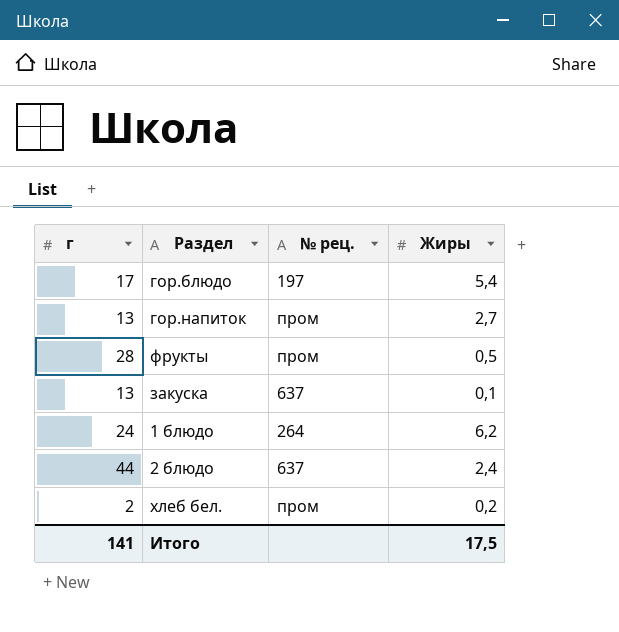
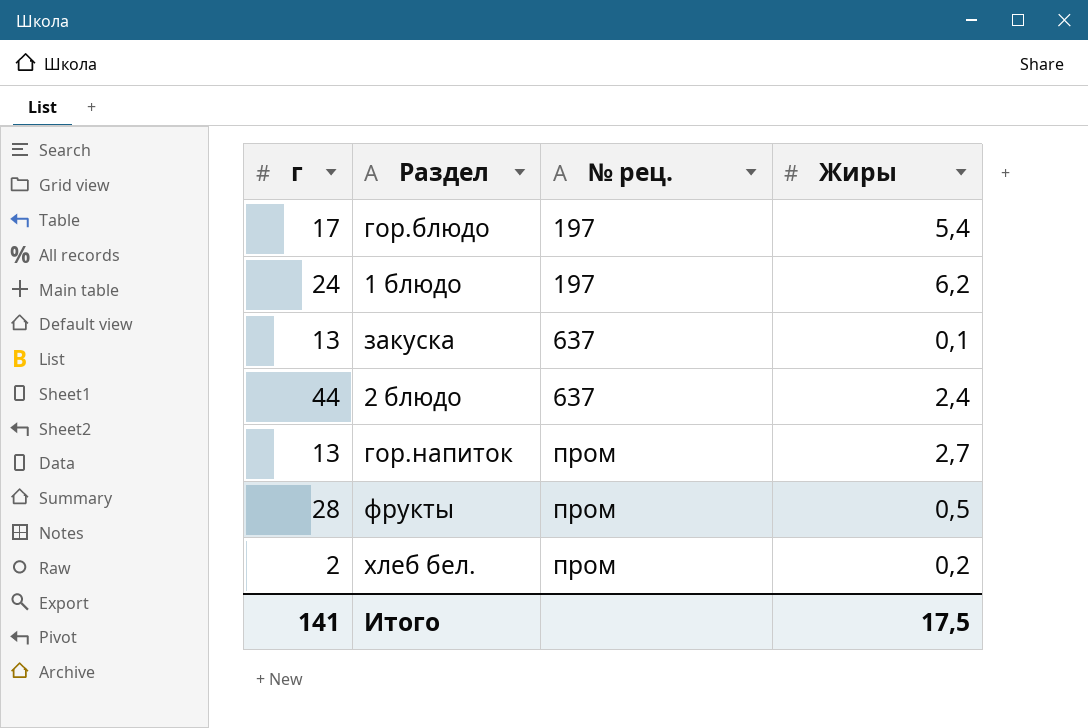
row order: none -> № рец. ascending
1 блюдо | № рец.: 264 -> 197

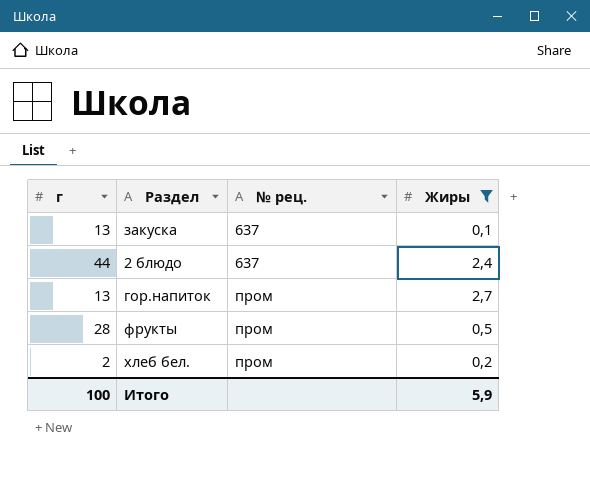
filter: none -> Жиры <= 2,7
Итого | г: 141 -> 100
Итого | Жиры: 17,5 -> 5,9

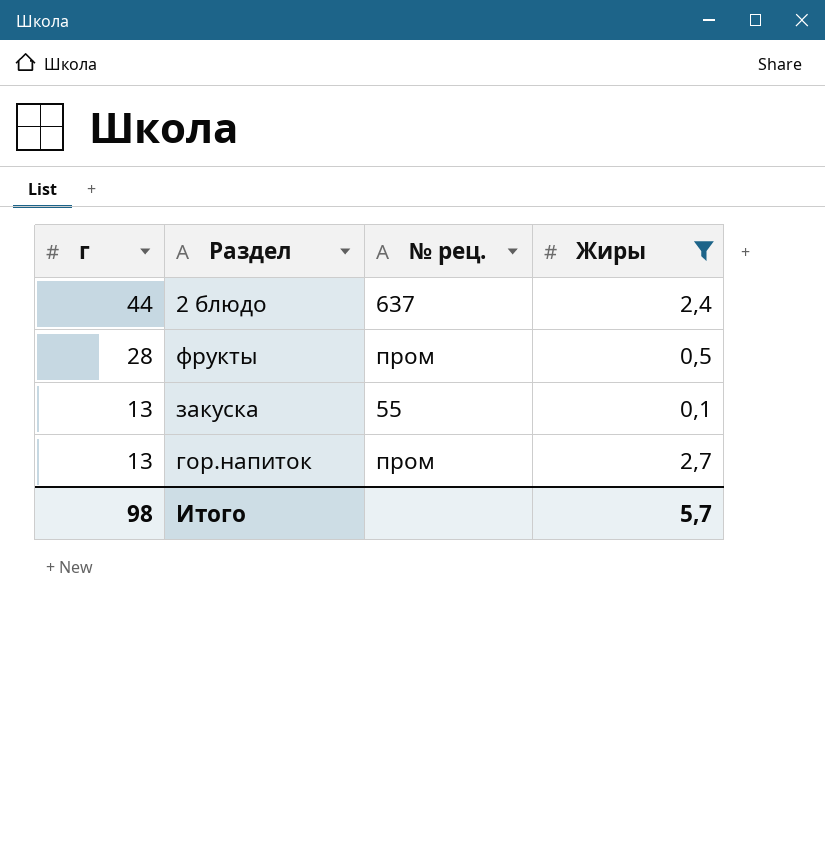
row order: № рец. ascending -> г descending
row хлеб бел.: 2 | пром | 0,2 -> none
закуска | № рец.: 637 -> 55
Итого | г: 100 -> 98
Итого | Жиры: 5,9 -> 5,7

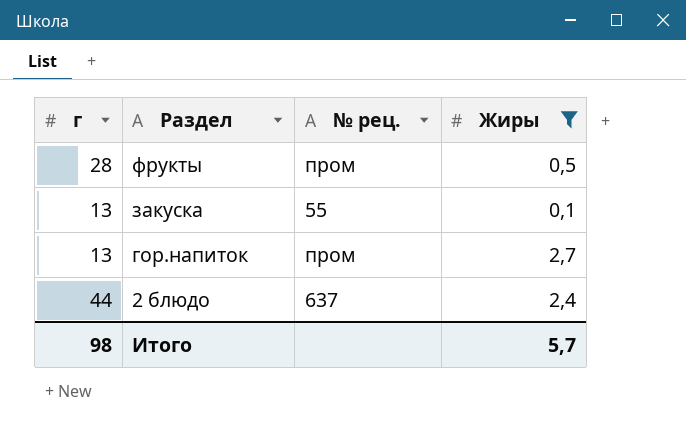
row order: г descending -> Раздел descending

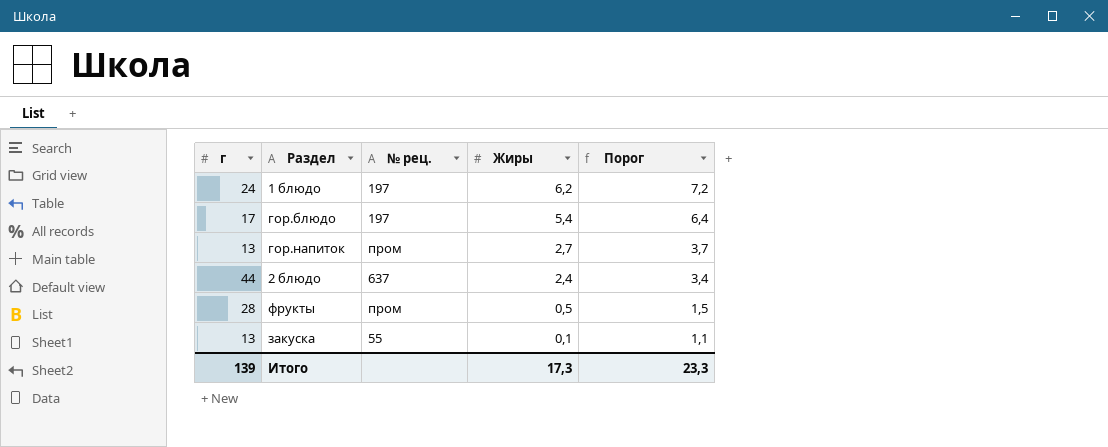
filter: Жиры <= 2,7 -> none
row order: Раздел descending -> Жиры descending
column Порог | formula: none -> [Жиры] + 1
Итого | г: 98 -> 139
Итого | Жиры: 5,7 -> 17,3

